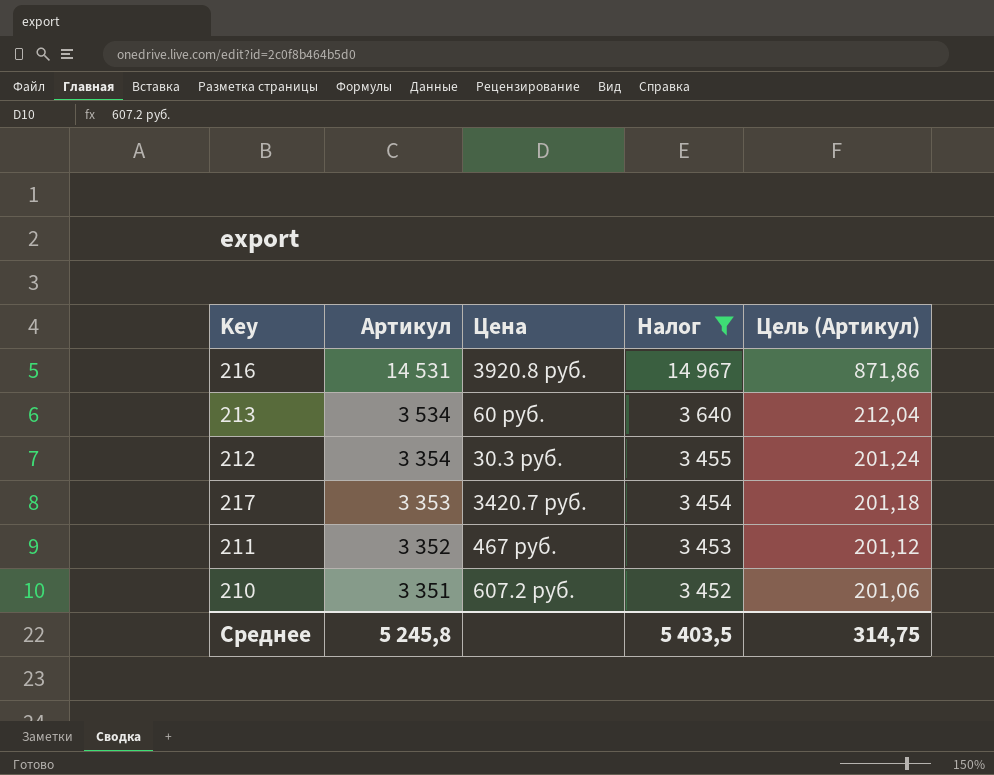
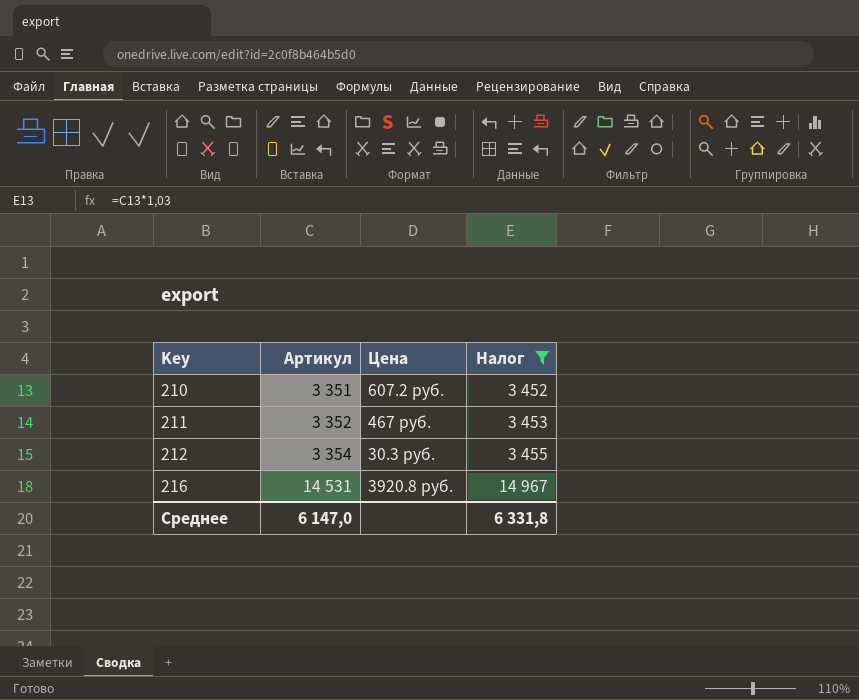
row order: Артикул descending -> Key ascending
column Цель (Артикул) | formula: [Артикул] * 0,06 -> none
row 213: 3 534 | 60 руб. | 3 640 | 212,04 -> none
row 217: 3 353 | 3420.7 руб. | 3 454 | 201,18 -> none
Среднее | Артикул: 5 245,8 -> 6 147,0
Среднее | Налог: 5 403,5 -> 6 331,8

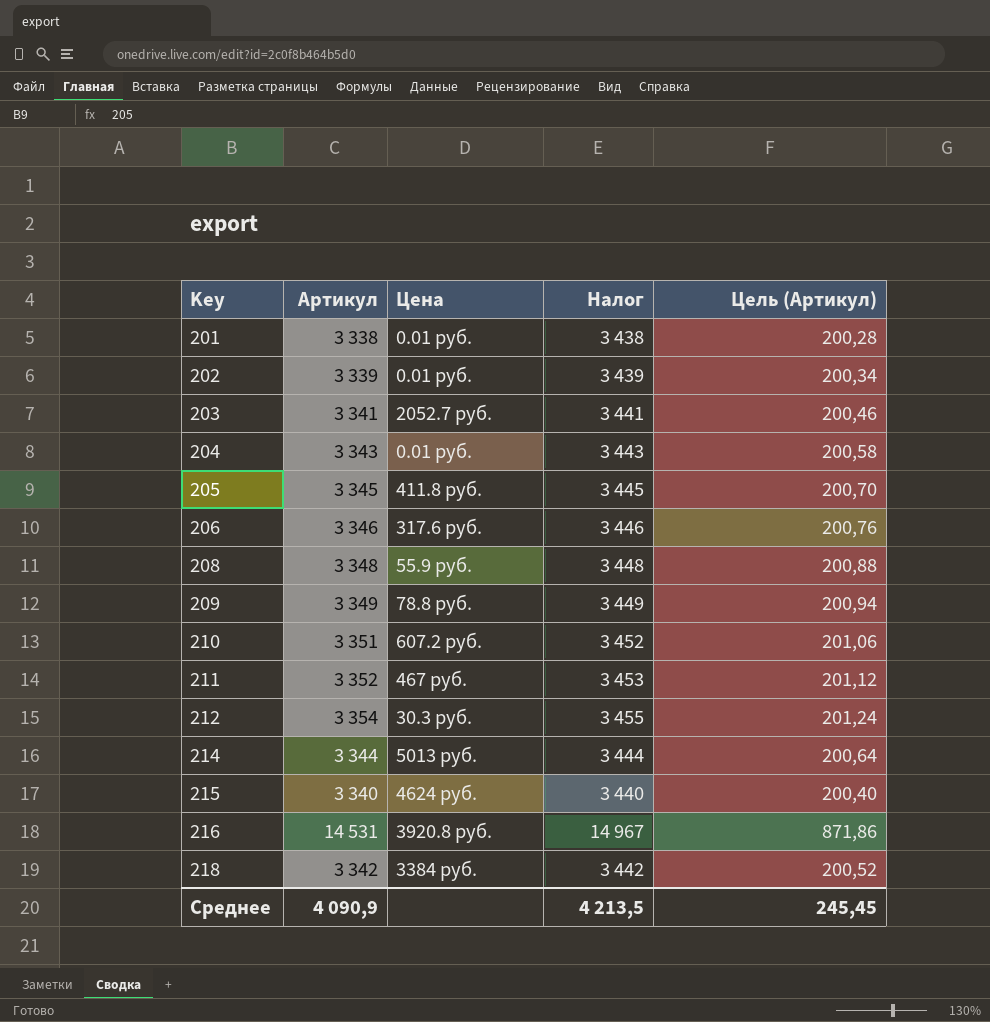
filter: Налог >= 3 452 -> none
column Цель (Артикул) | formula: none -> [Артикул] * 0,06
Среднее | Артикул: 6 147,0 -> 4 090,9
Среднее | Налог: 6 331,8 -> 4 213,5

